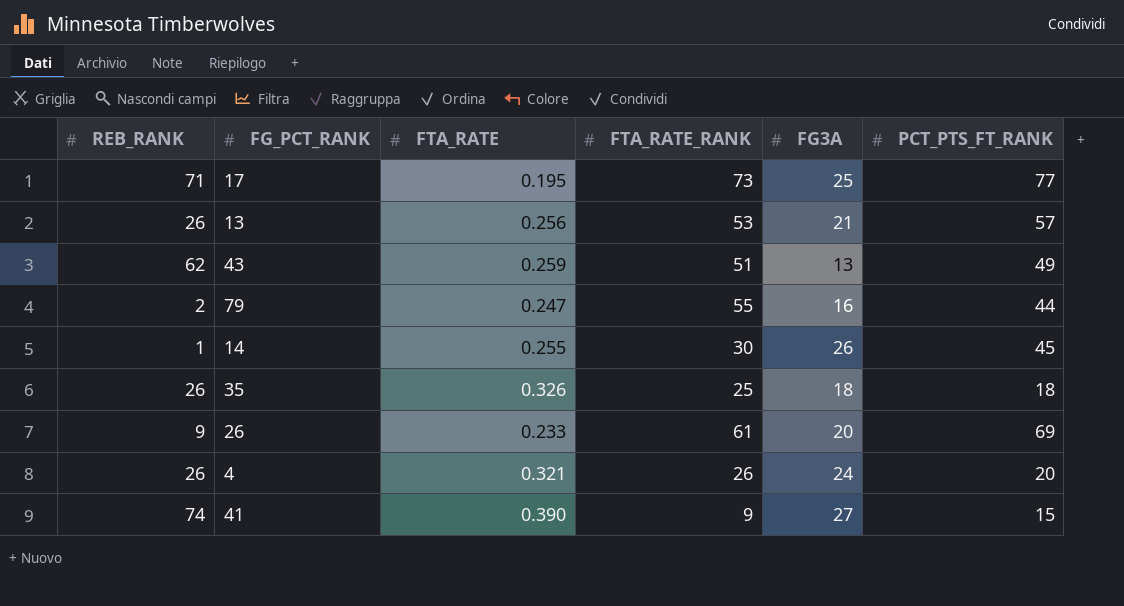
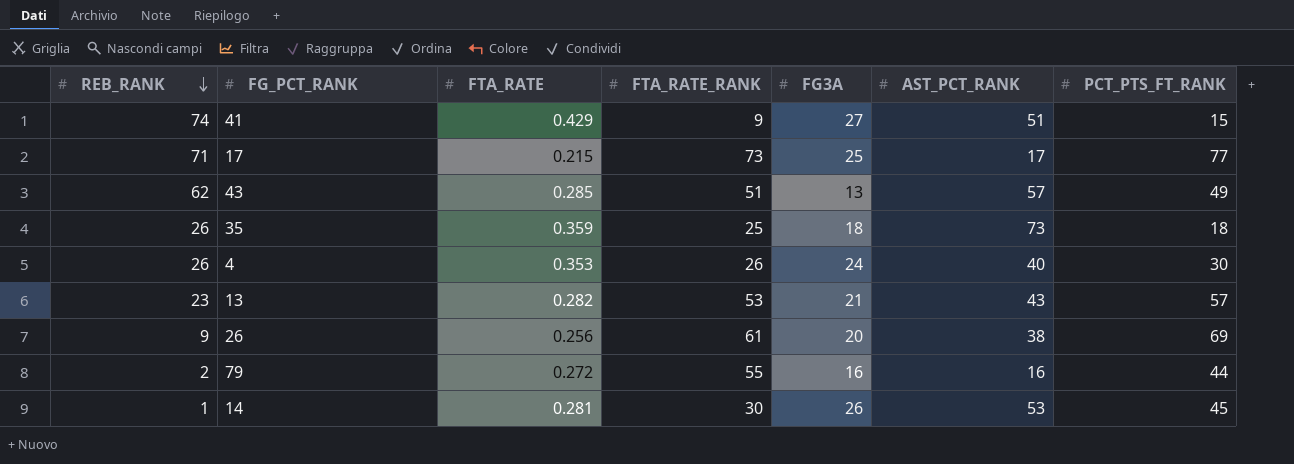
row order: none -> REB_RANK descending
column AST_PCT_RANK | position: none -> 6
41 | FTA_RATE: 0.390 -> 0.429
17 | FTA_RATE: 0.195 -> 0.215
43 | FTA_RATE: 0.259 -> 0.285
35 | FTA_RATE: 0.326 -> 0.359
4 | FTA_RATE: 0.321 -> 0.353
4 | PCT_PTS_FT_RANK: 20 -> 30
13 | REB_RANK: 26 -> 23
13 | FTA_RATE: 0.256 -> 0.282
26 | FTA_RATE: 0.233 -> 0.256
79 | FTA_RATE: 0.247 -> 0.272
14 | FTA_RATE: 0.255 -> 0.281

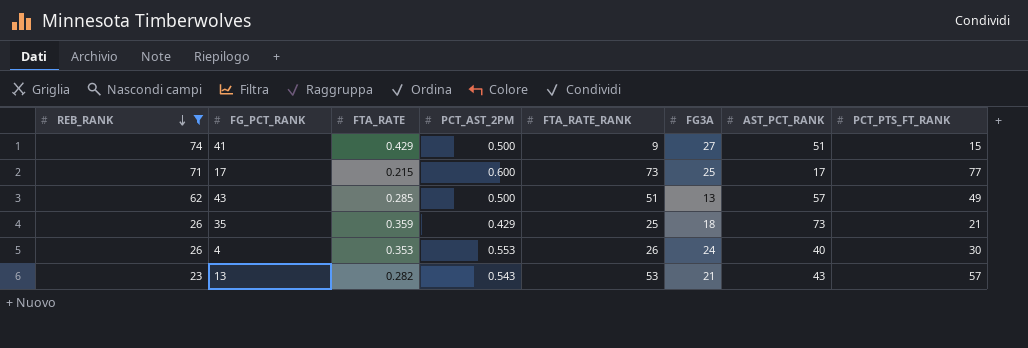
filter: none -> REB_RANK >= 23
column PCT_AST_2PM | position: none -> 4
35 | PCT_PTS_FT_RANK: 18 -> 21

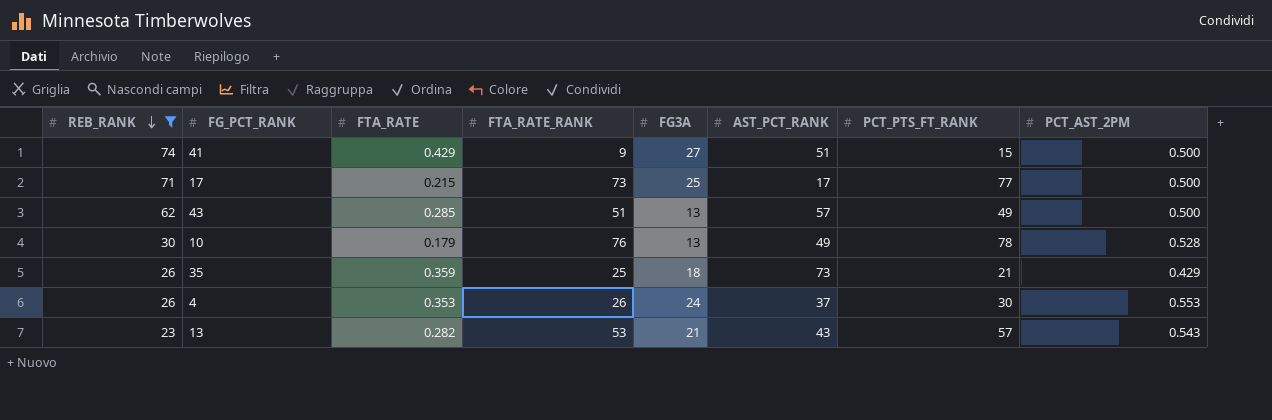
column PCT_AST_2PM | position: 4 -> 8
17 | PCT_AST_2PM: 0.600 -> 0.500
row 10: none -> 30 | 0.179 | 76 | 13 | 49 | 78 | 0.528
4 | AST_PCT_RANK: 40 -> 37

